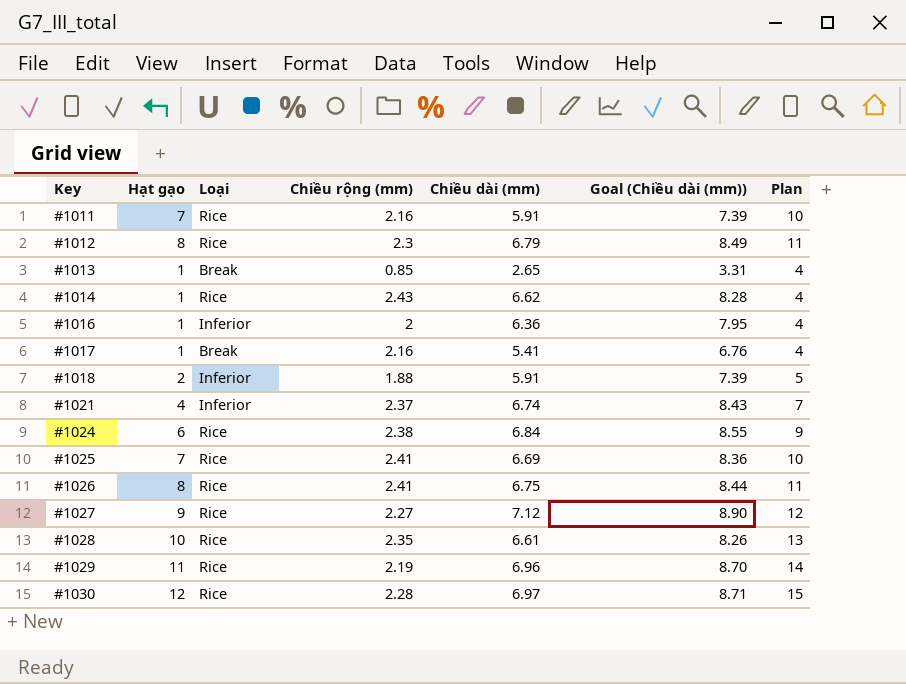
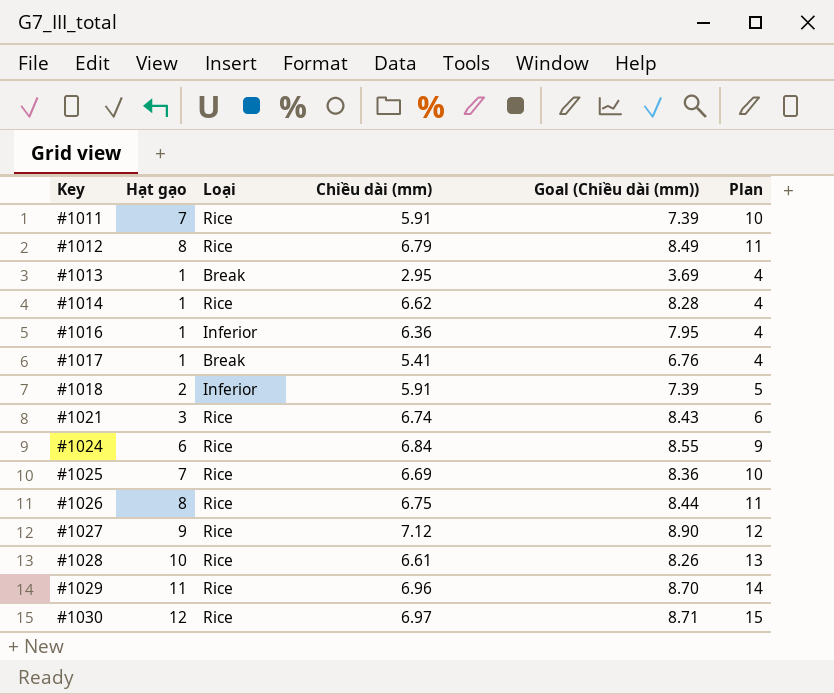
column Chiều rộng (mm) | position: 4 -> none
#1013 | Chiều dài (mm): 2.65 -> 2.95
#1013 | Goal (Chiều dài (mm)): 3.31 -> 3.69
#1021 | Hạt gạo: 4 -> 3
#1021 | Loại: Inferior -> Rice
#1021 | Plan: 7 -> 6

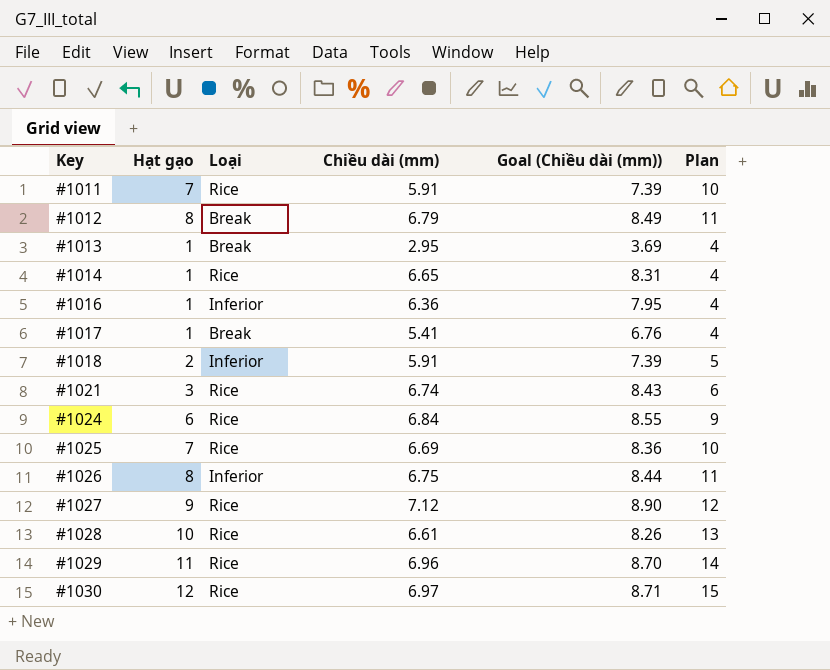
#1012 | Loại: Rice -> Break
#1014 | Chiều dài (mm): 6.62 -> 6.65
#1014 | Goal (Chiều dài (mm)): 8.28 -> 8.31
#1026 | Loại: Rice -> Inferior

